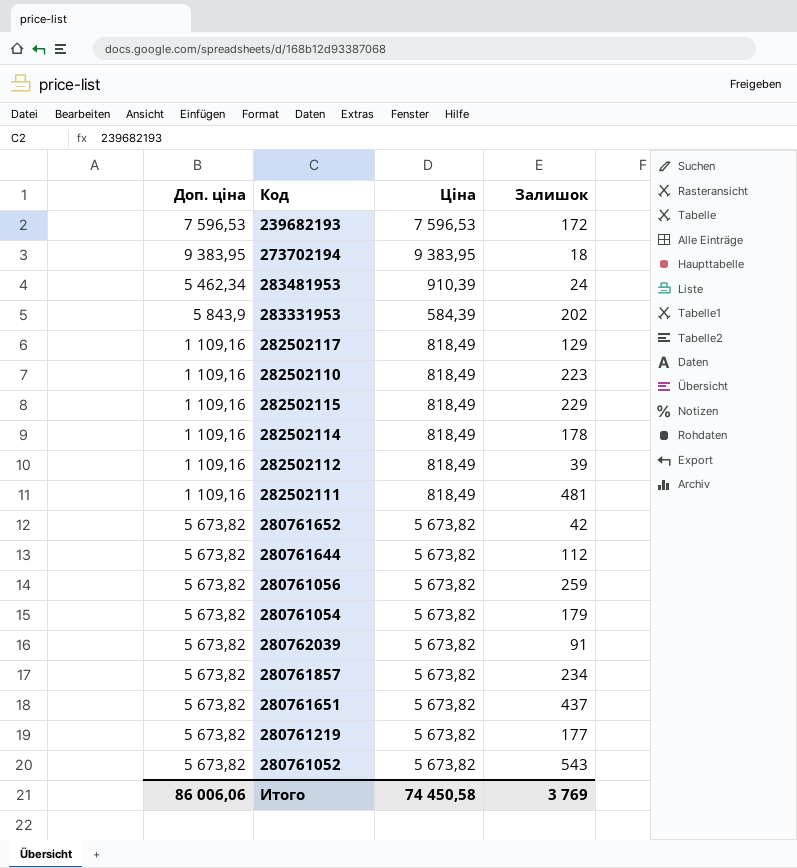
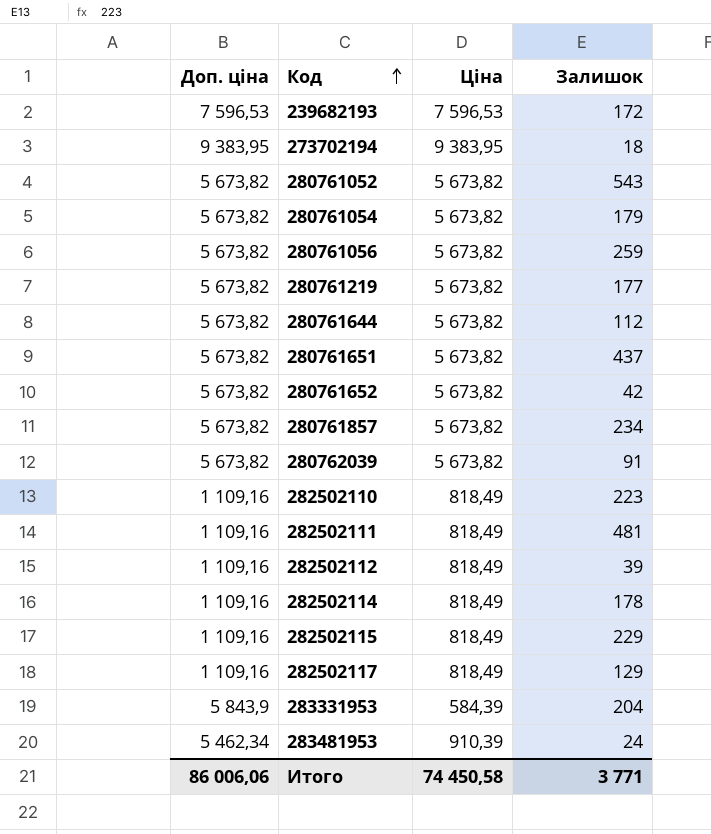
row order: none -> Код ascending
283331953 | Залишок: 202 -> 204
Итого | Залишок: 3 769 -> 3 771

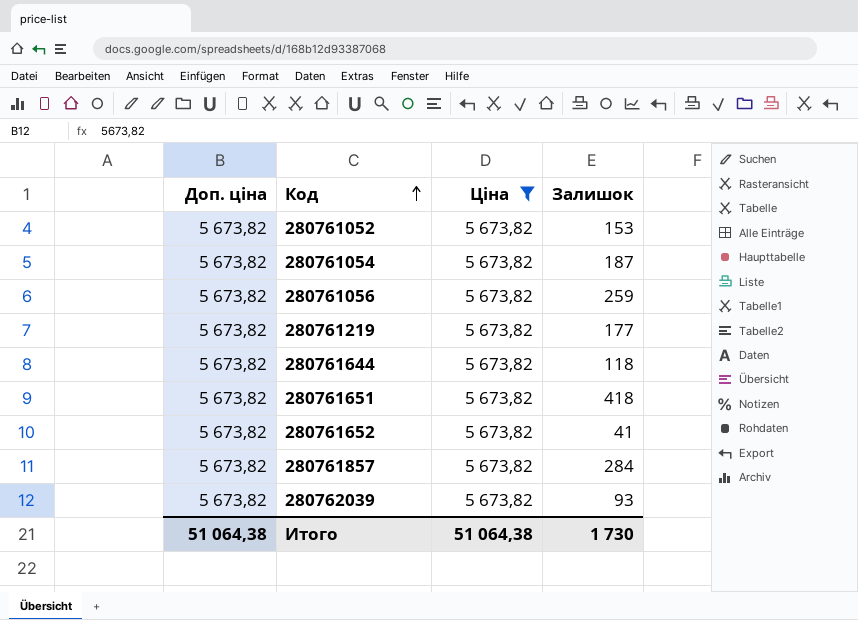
filter: none -> Ціна = 5 673,82
280761052 | Залишок: 543 -> 153
280761054 | Залишок: 179 -> 187
280761644 | Залишок: 112 -> 118
280761651 | Залишок: 437 -> 418
280761652 | Залишок: 42 -> 41
280761857 | Залишок: 234 -> 284
280762039 | Залишок: 91 -> 93
Итого | Доп. ціна: 86 006,06 -> 51 064,38
Итого | Ціна: 74 450,58 -> 51 064,38
Итого | Залишок: 3 771 -> 1 730

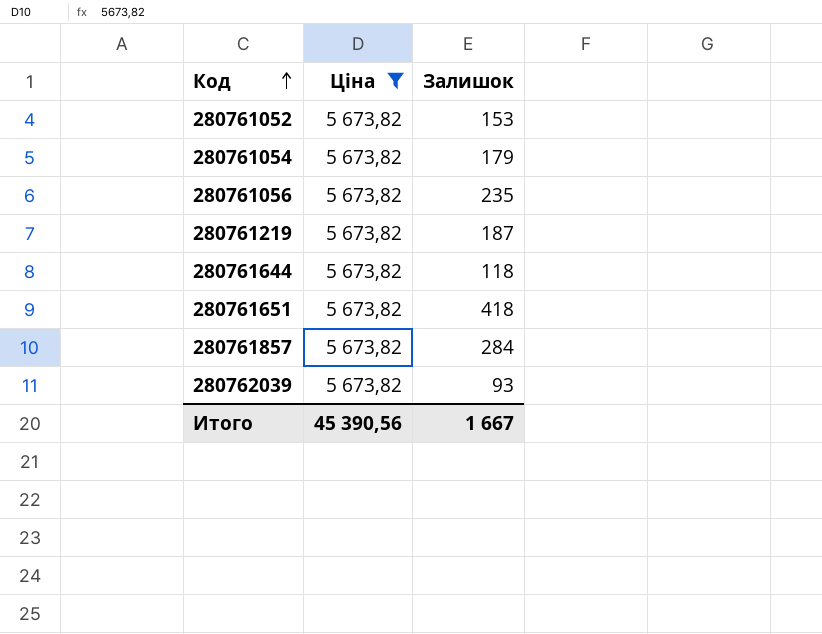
column Доп. ціна | position: 1 -> none
row 280761652: 5 673,82 | 5 673,82 | 41 -> none
280761054 | Залишок: 187 -> 179
280761056 | Залишок: 259 -> 235
280761219 | Залишок: 177 -> 187
Итого | Ціна: 51 064,38 -> 45 390,56
Итого | Залишок: 1 730 -> 1 667

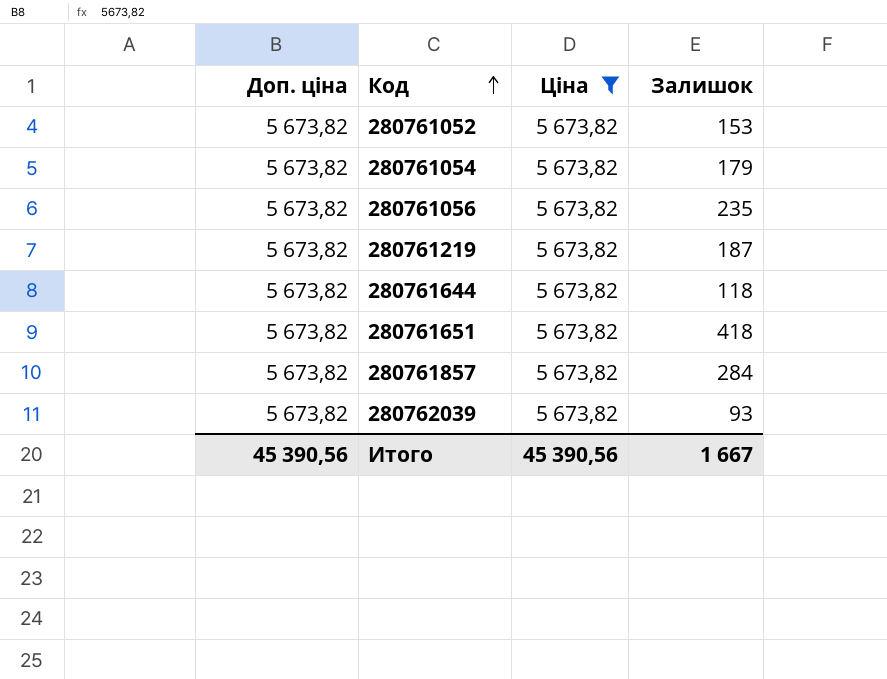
column Доп. ціна | position: none -> 1

